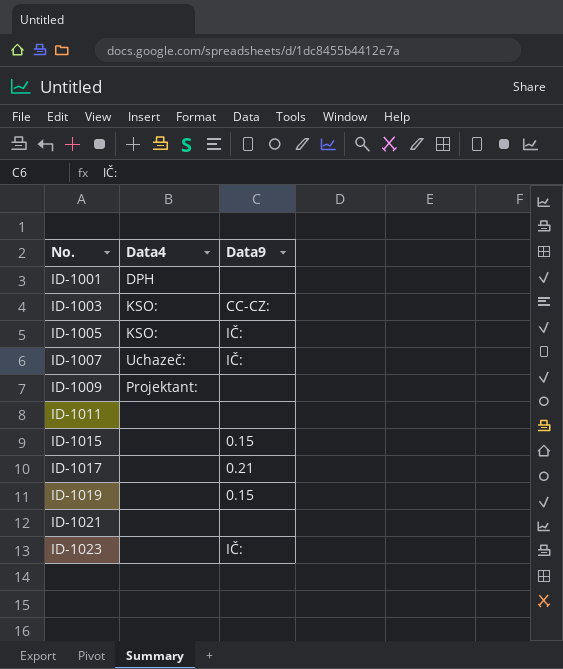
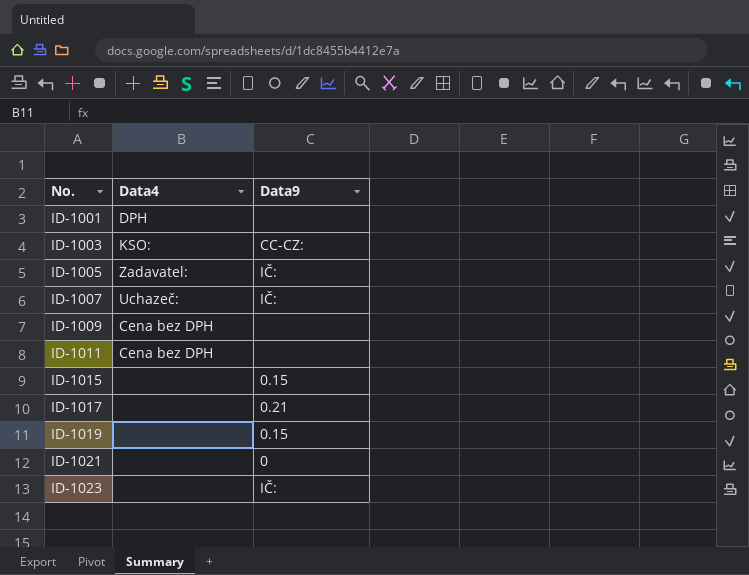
ID-1005 | Data4: KSO: -> Zadavatel:
ID-1009 | Data4: Projektant: -> Cena bez DPH
ID-1011 | Data4: none -> Cena bez DPH
ID-1021 | Data9: none -> 0

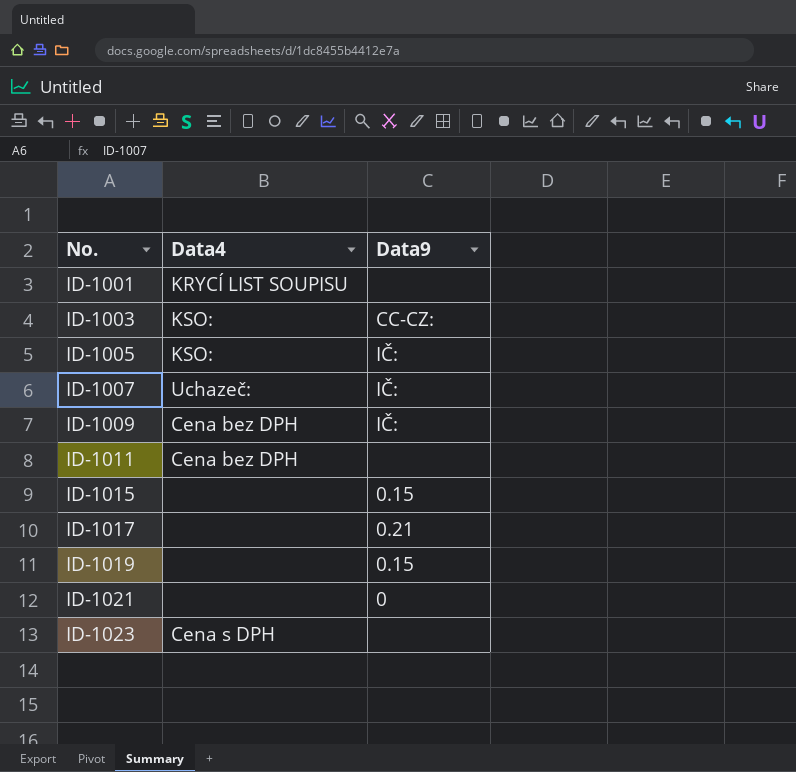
ID-1001 | Data4: DPH -> KRYCÍ LIST SOUPISU
ID-1005 | Data4: Zadavatel: -> KSO:
ID-1009 | Data9: none -> IČ:
ID-1023 | Data4: none -> Cena s DPH
ID-1023 | Data9: IČ: -> none

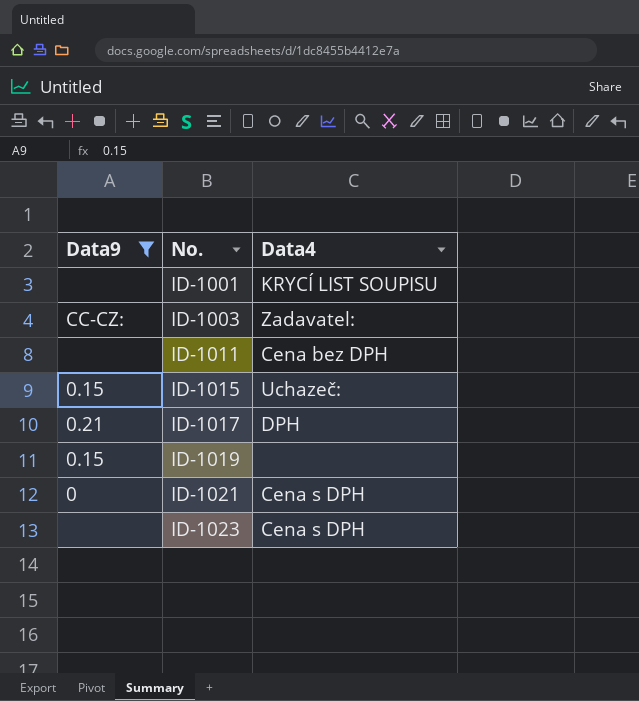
filter: none -> Data9 != IČ:
column Data9 | position: 3 -> 1
ID-1003 | Data4: KSO: -> Zadavatel:
ID-1015 | Data4: none -> Uchazeč:
ID-1017 | Data4: none -> DPH
ID-1021 | Data4: none -> Cena s DPH

